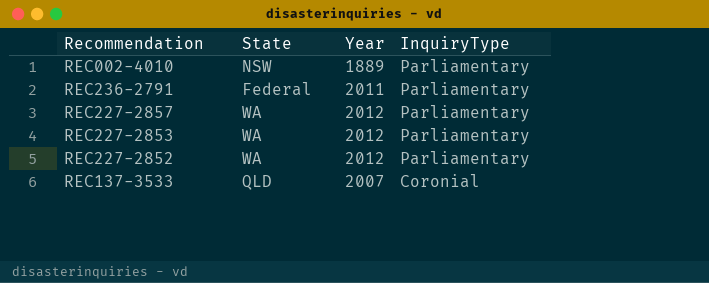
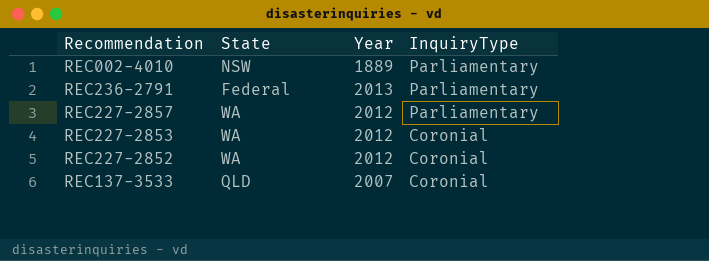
REC236-2791 | Year: 2011 -> 2013
REC227-2853 | InquiryType: Parliamentary -> Coronial
REC227-2852 | InquiryType: Parliamentary -> Coronial

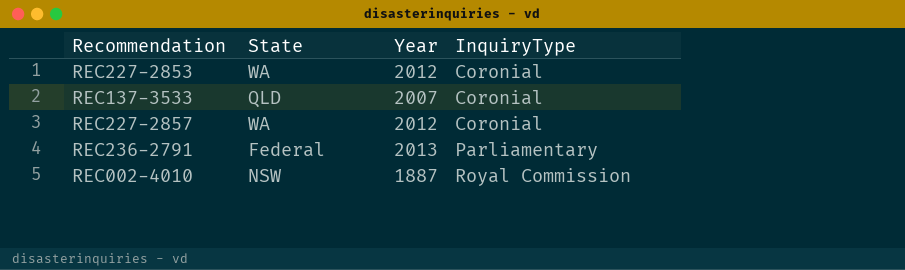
row order: InquiryType descending -> InquiryType ascending
row REC227-2852: WA | 2012 | Coronial -> none
REC227-2857 | InquiryType: Parliamentary -> Coronial
REC002-4010 | Year: 1889 -> 1887
REC002-4010 | InquiryType: Parliamentary -> Royal Commission

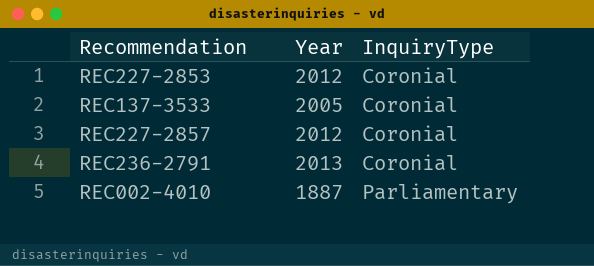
column State | position: 2 -> none
REC137-3533 | Year: 2007 -> 2005
REC236-2791 | InquiryType: Parliamentary -> Coronial
REC002-4010 | InquiryType: Royal Commission -> Parliamentary

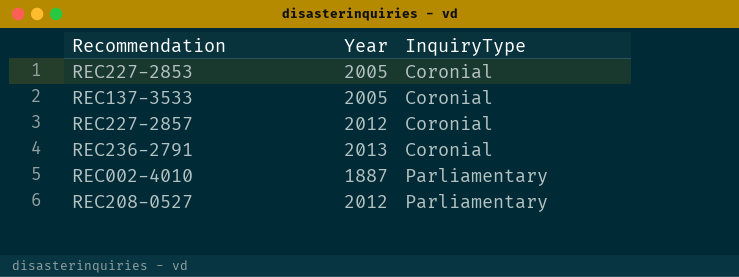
REC227-2853 | Year: 2012 -> 2005
row REC208-0527: none -> 2012 | Parliamentary

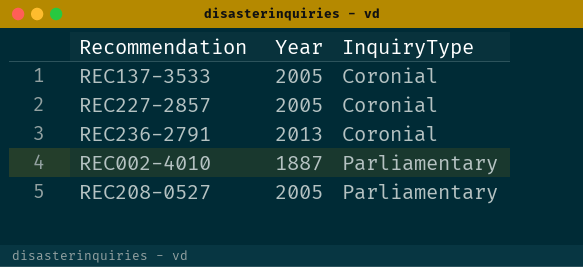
row REC227-2853: 2005 | Coronial -> none
REC227-2857 | Year: 2012 -> 2005
REC208-0527 | Year: 2012 -> 2005

